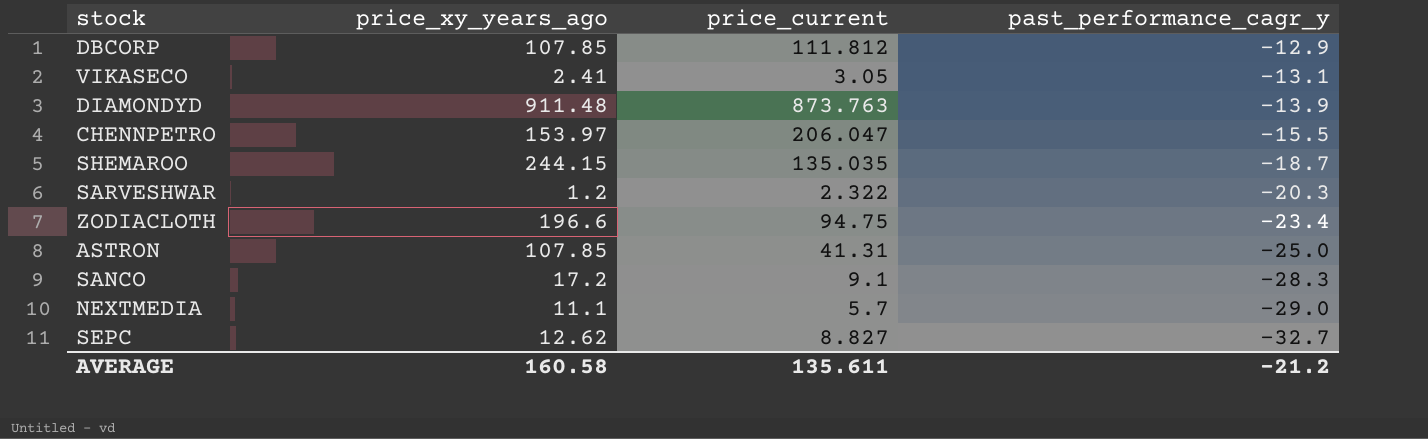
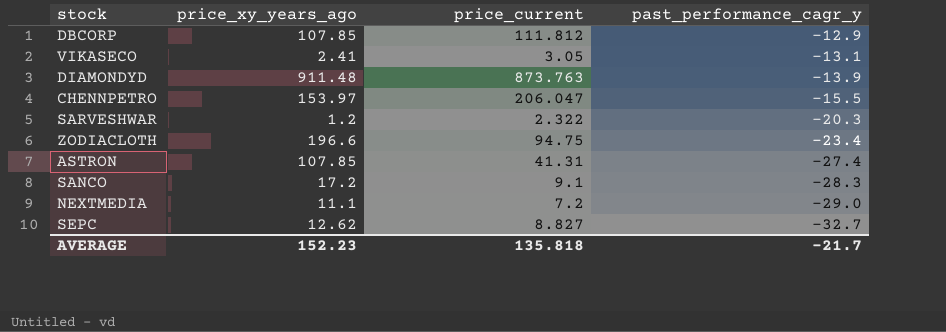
row SHEMAROO: 244.15 | 135.035 | -18.7 -> none
ASTRON | past_performance_cagr_y: -25.0 -> -27.4
NEXTMEDIA | price_current: 5.7 -> 7.2
AVERAGE | price_xy_years_ago: 160.58 -> 152.23
AVERAGE | price_current: 135.611 -> 135.818
AVERAGE | past_performance_cagr_y: -21.2 -> -21.7

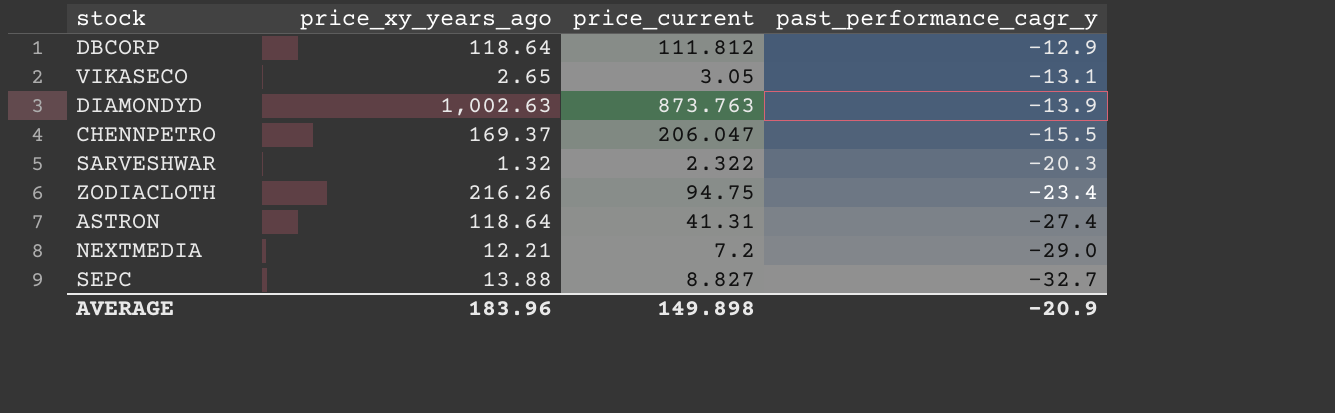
row SANCO: 17.2 | 9.1 | -28.3 -> none
DBCORP | price_xy_years_ago: 107.85 -> 118.64
VIKASECO | price_xy_years_ago: 2.41 -> 2.65
DIAMONDYD | price_xy_years_ago: 911.48 -> 1,002.63
CHENNPETRO | price_xy_years_ago: 153.97 -> 169.37
SARVESHWAR | price_xy_years_ago: 1.2 -> 1.32
ZODIACLOTH | price_xy_years_ago: 196.6 -> 216.26
ASTRON | price_xy_years_ago: 107.85 -> 118.64
NEXTMEDIA | price_xy_years_ago: 11.1 -> 12.21
SEPC | price_xy_years_ago: 12.62 -> 13.88
AVERAGE | price_xy_years_ago: 152.23 -> 183.96
AVERAGE | price_current: 135.818 -> 149.898
AVERAGE | past_performance_cagr_y: -21.7 -> -20.9

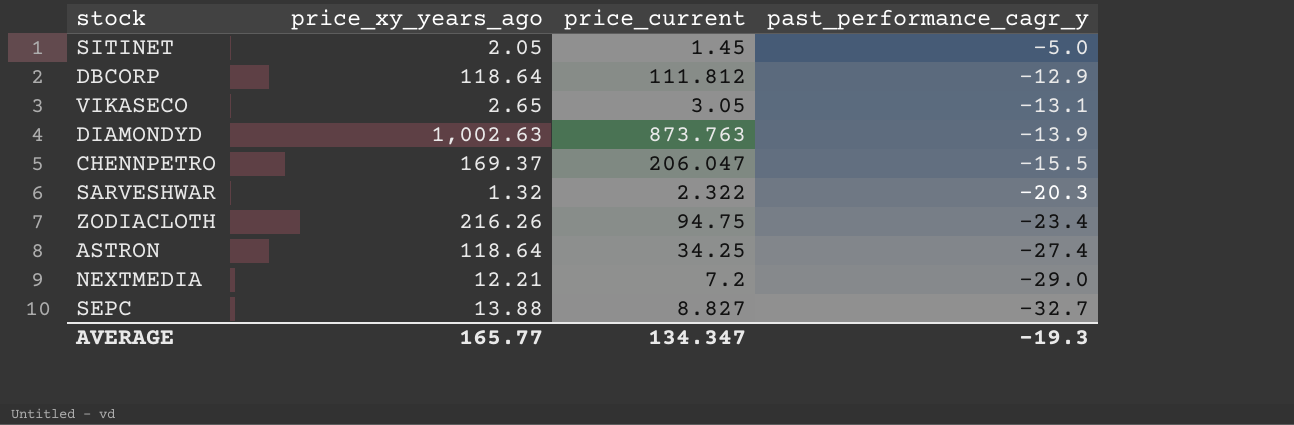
row SITINET: none -> 2.05 | 1.45 | -5.0
ASTRON | price_current: 41.31 -> 34.25
AVERAGE | price_xy_years_ago: 183.96 -> 165.77
AVERAGE | price_current: 149.898 -> 134.347
AVERAGE | past_performance_cagr_y: -20.9 -> -19.3

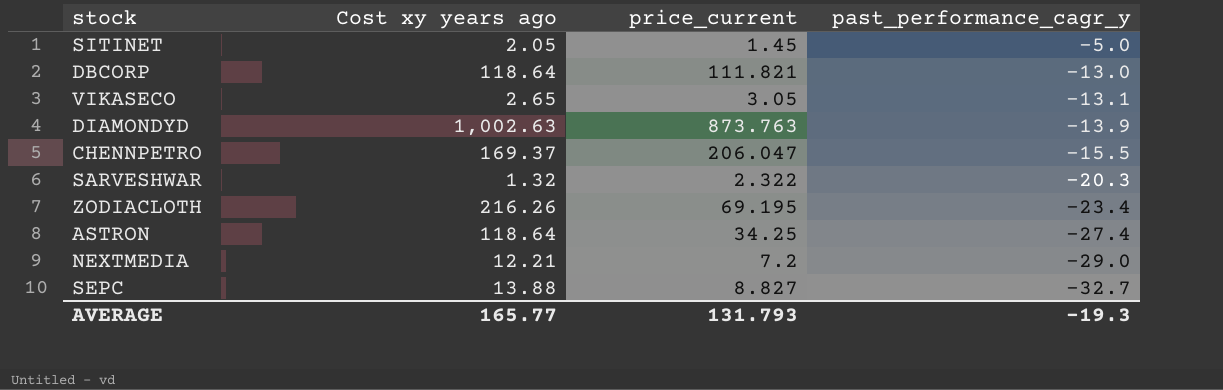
column name: price_xy_years_ago -> Cost xy years ago
DBCORP | price_current: 111.812 -> 111.821
DBCORP | past_performance_cagr_y: -12.9 -> -13.0
ZODIACLOTH | price_current: 94.75 -> 69.195
AVERAGE | price_current: 134.347 -> 131.793

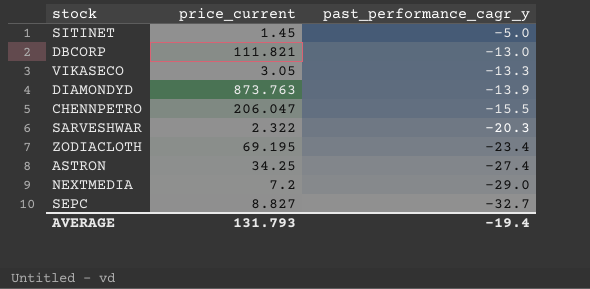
column Cost xy years ago | position: 2 -> none
VIKASECO | past_performance_cagr_y: -13.1 -> -13.3
AVERAGE | past_performance_cagr_y: -19.3 -> -19.4

